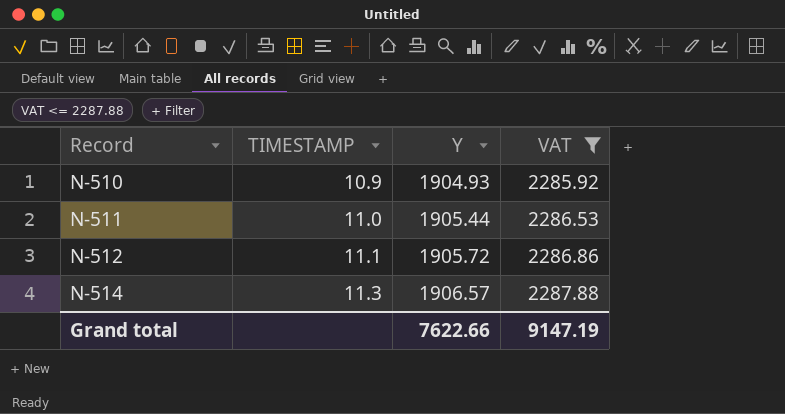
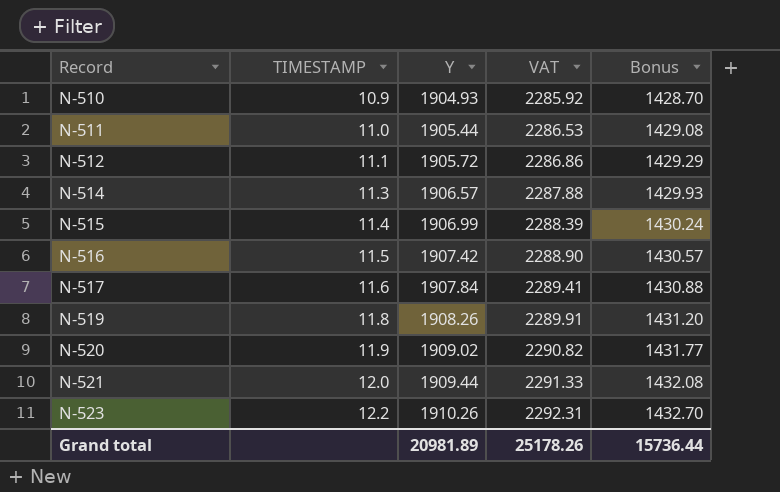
filter: VAT <= 2287.88 -> none
column Bonus | formula: none -> [Y] * 0.75
Grand total | Y: 7622.66 -> 20981.89
Grand total | VAT: 9147.19 -> 25178.26

